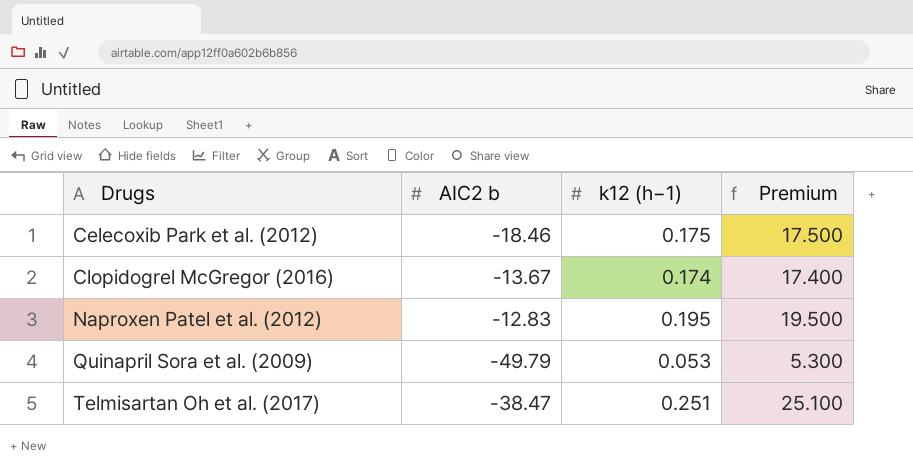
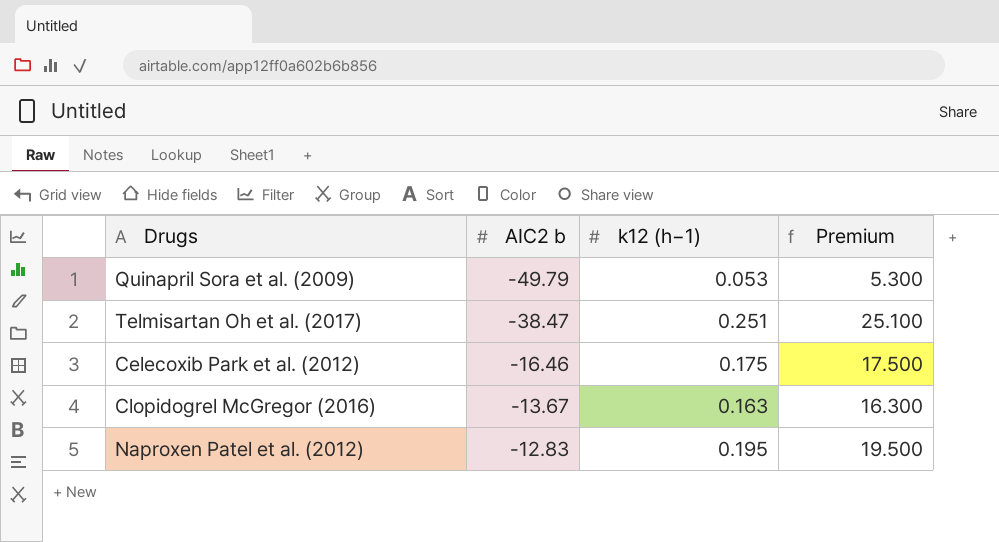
row order: Drugs ascending -> AIC2 b ascending
Celecoxib Park et al. (2012) | AIC2 b: -18.46 -> -16.46
Clopidogrel McGregor (2016) | k12 (h−1): 0.174 -> 0.163
Clopidogrel McGregor (2016) | Premium: 17.400 -> 16.300

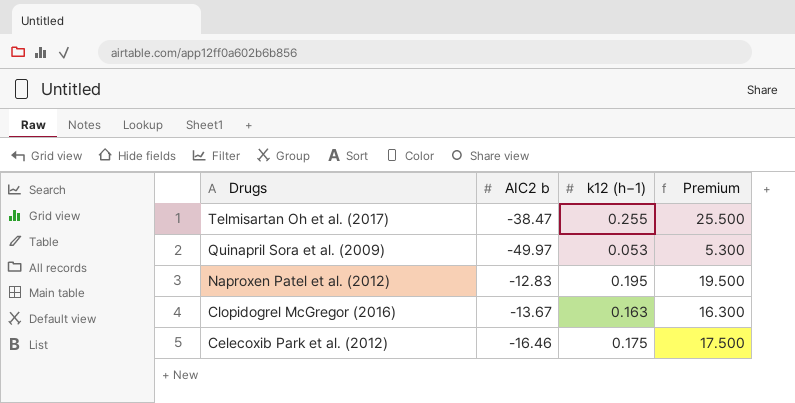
row order: AIC2 b ascending -> Drugs descending
Telmisartan Oh et al. (2017) | k12 (h−1): 0.251 -> 0.255
Telmisartan Oh et al. (2017) | Premium: 25.100 -> 25.500
Quinapril Sora et al. (2009) | AIC2 b: -49.79 -> -49.97

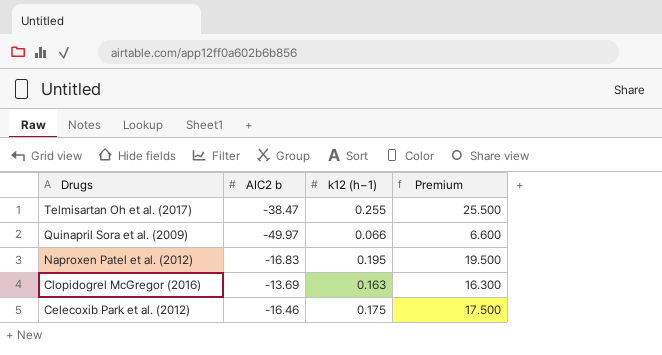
Quinapril Sora et al. (2009) | k12 (h−1): 0.053 -> 0.066
Quinapril Sora et al. (2009) | Premium: 5.300 -> 6.600
Naproxen Patel et al. (2012) | AIC2 b: -12.83 -> -16.83
Clopidogrel McGregor (2016) | AIC2 b: -13.67 -> -13.69

